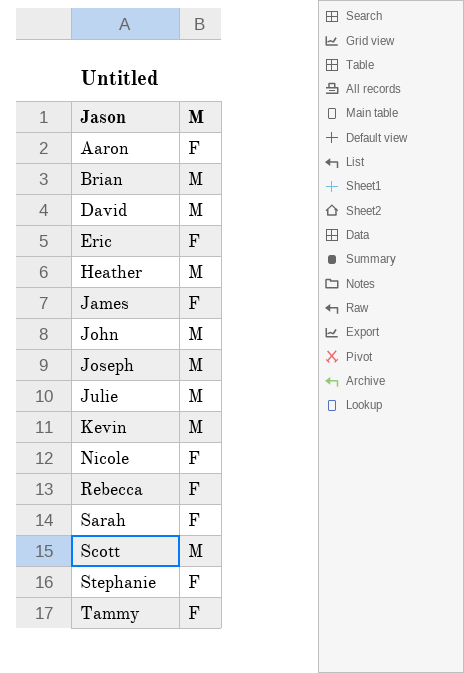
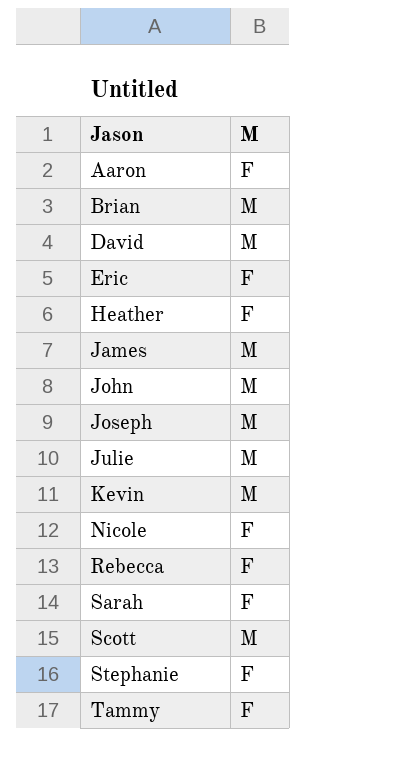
Heather | M: M -> F
James | M: F -> M

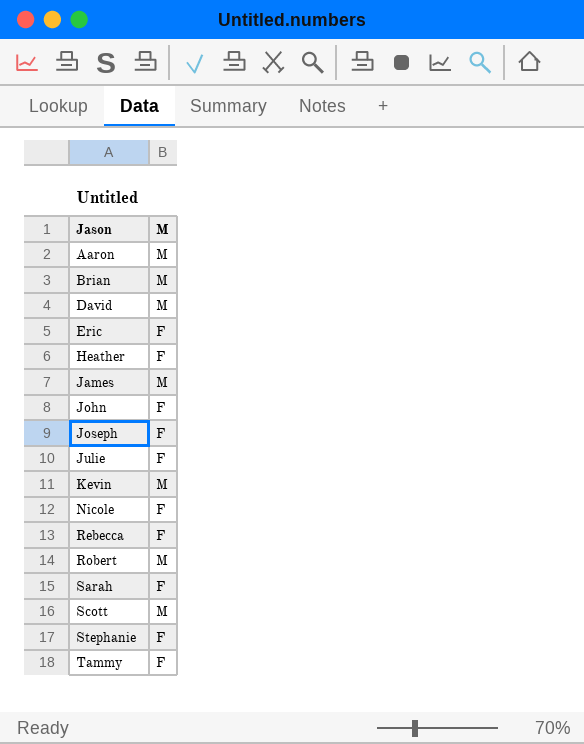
Aaron | M: F -> M
John | M: M -> F
Joseph | M: M -> F
Julie | M: M -> F
row Robert: none -> M

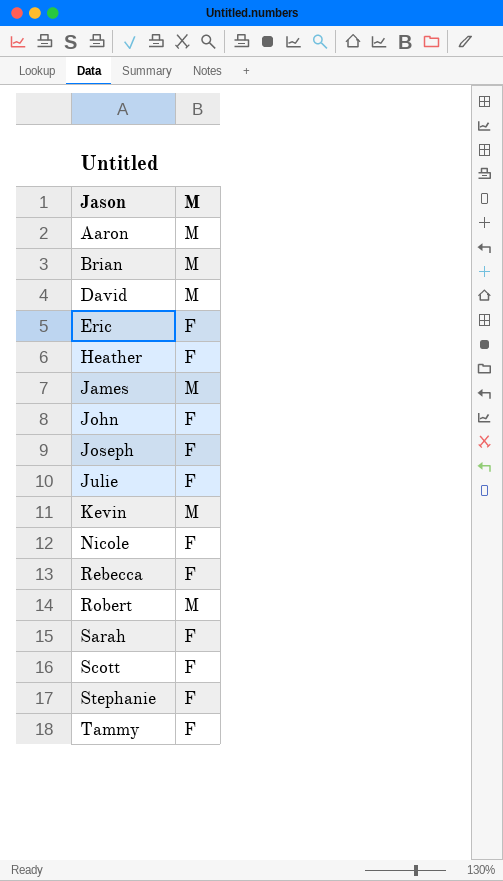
Scott | M: M -> F

